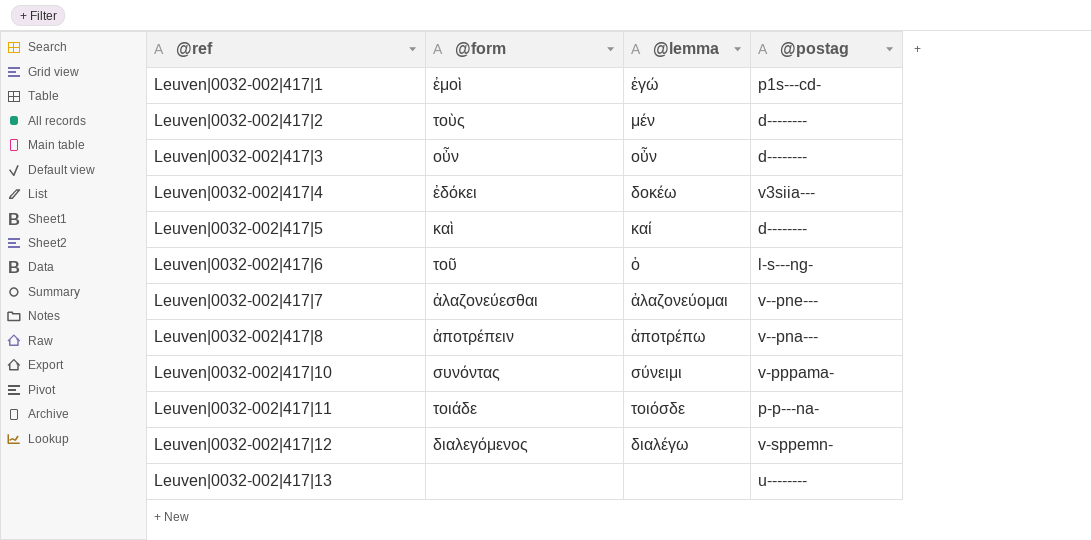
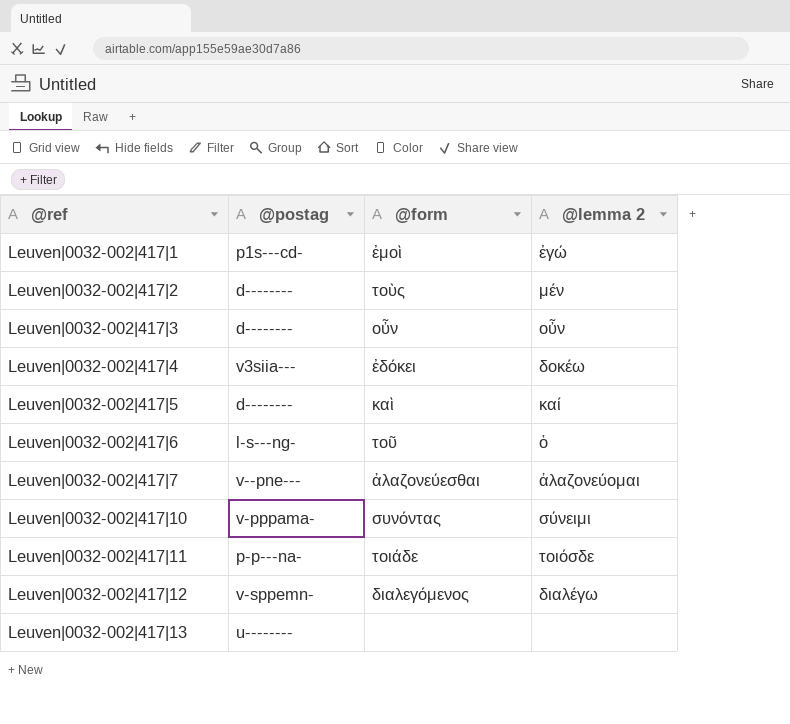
column @postag | position: 4 -> 2
column name: @lemma -> @lemma 2
row Leuven|0032-002|417|8: ἀποτρέπειν | ἀποτρέπω | v--pna--- -> none

